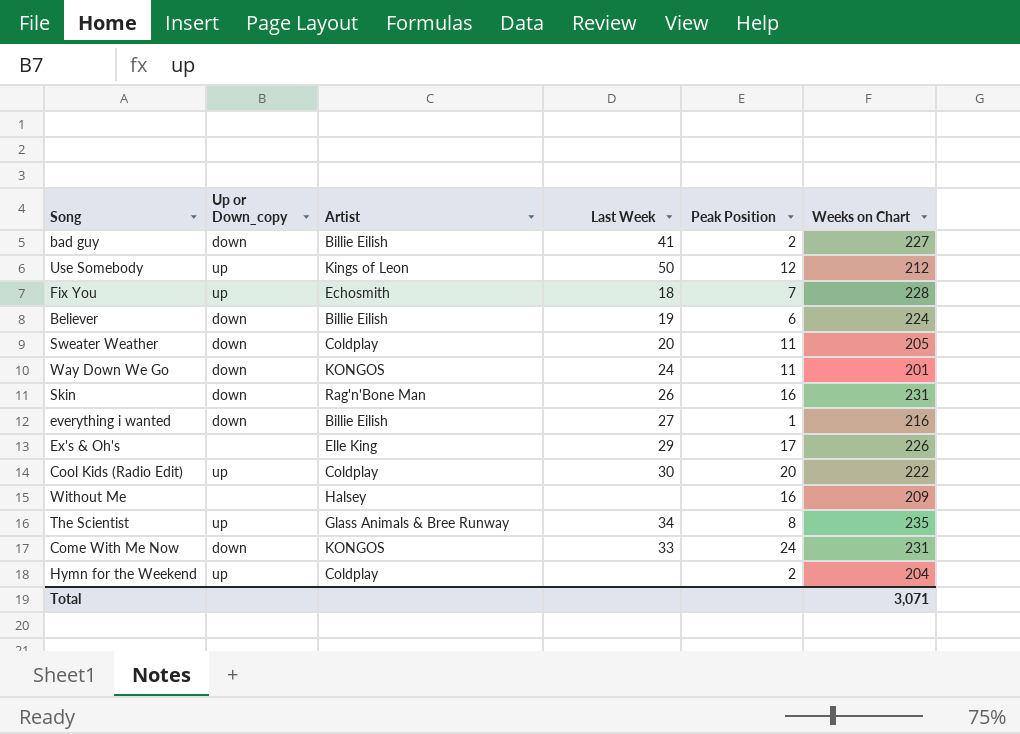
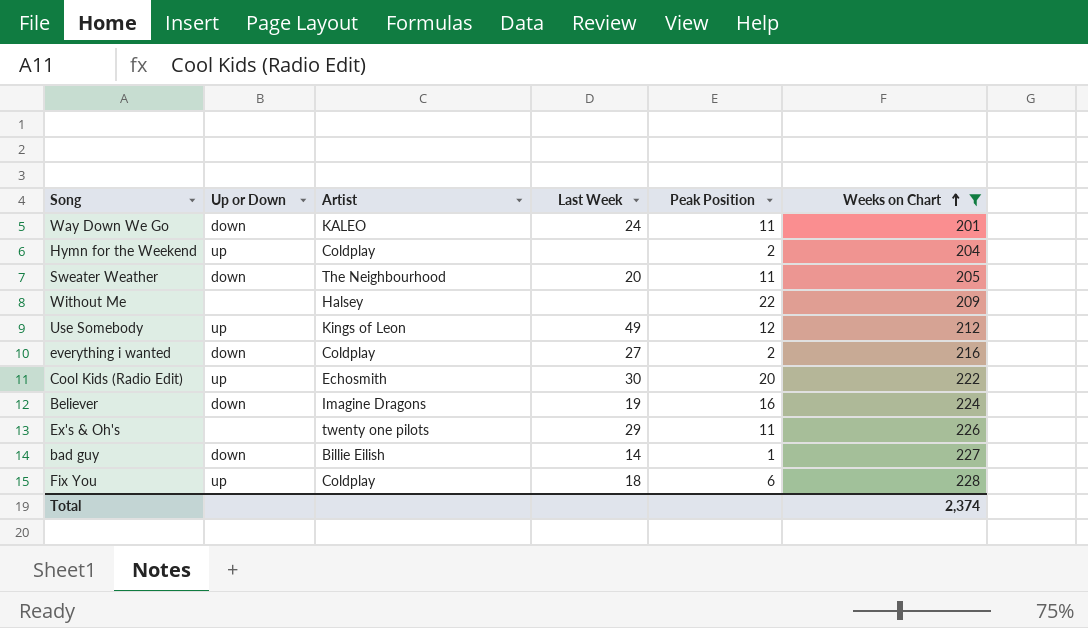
filter: none -> Weeks on Chart <= 228
row order: none -> Weeks on Chart ascending
column name: Up or Down_copy -> Up or Down
Way Down We Go | Artist: KONGOS -> KALEO
Sweater Weather | Artist: Coldplay -> The Neighbourhood
Without Me | Peak Position: 16 -> 22
Use Somebody | Last Week: 50 -> 49
everything i wanted | Artist: Billie Eilish -> Coldplay
everything i wanted | Peak Position: 1 -> 2
Cool Kids (Radio Edit) | Artist: Coldplay -> Echosmith
Believer | Artist: Billie Eilish -> Imagine Dragons
Believer | Peak Position: 6 -> 16
Ex's & Oh's | Artist: Elle King -> twenty one pilots
Ex's & Oh's | Peak Position: 17 -> 11
bad guy | Last Week: 41 -> 14
bad guy | Peak Position: 2 -> 1
Fix You | Artist: Echosmith -> Coldplay
Fix You | Peak Position: 7 -> 6
Total | Weeks on Chart: 3,071 -> 2,374

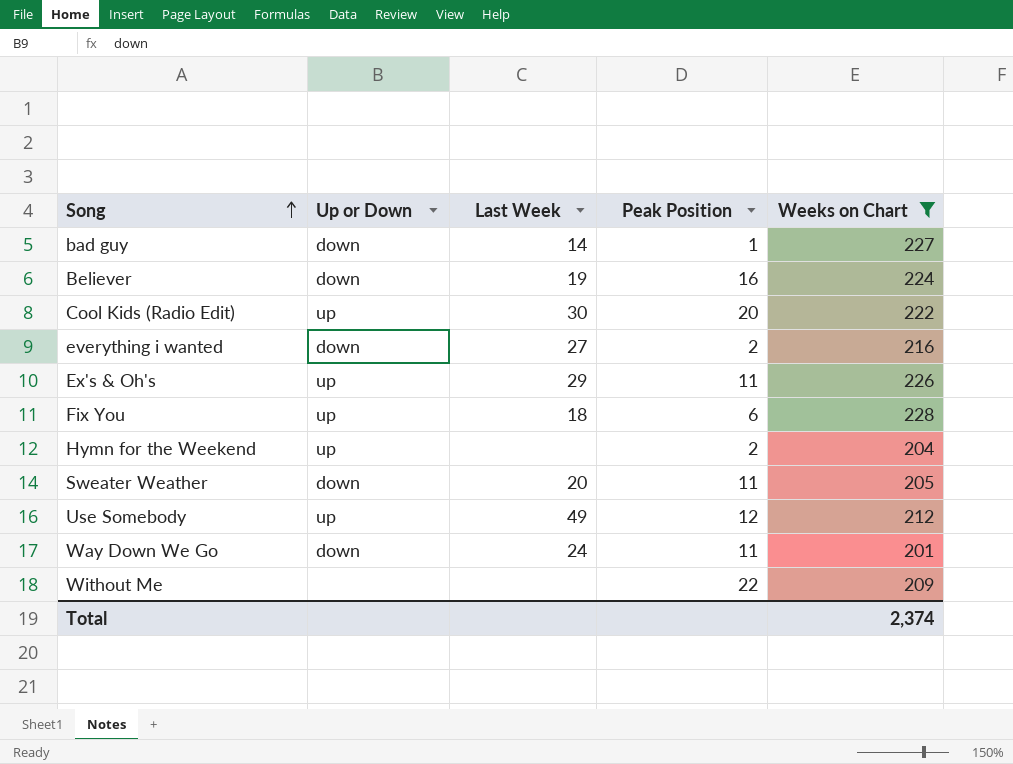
row order: Weeks on Chart ascending -> Song ascending
column Artist | position: 3 -> none
Ex's & Oh's | Up or Down: none -> up

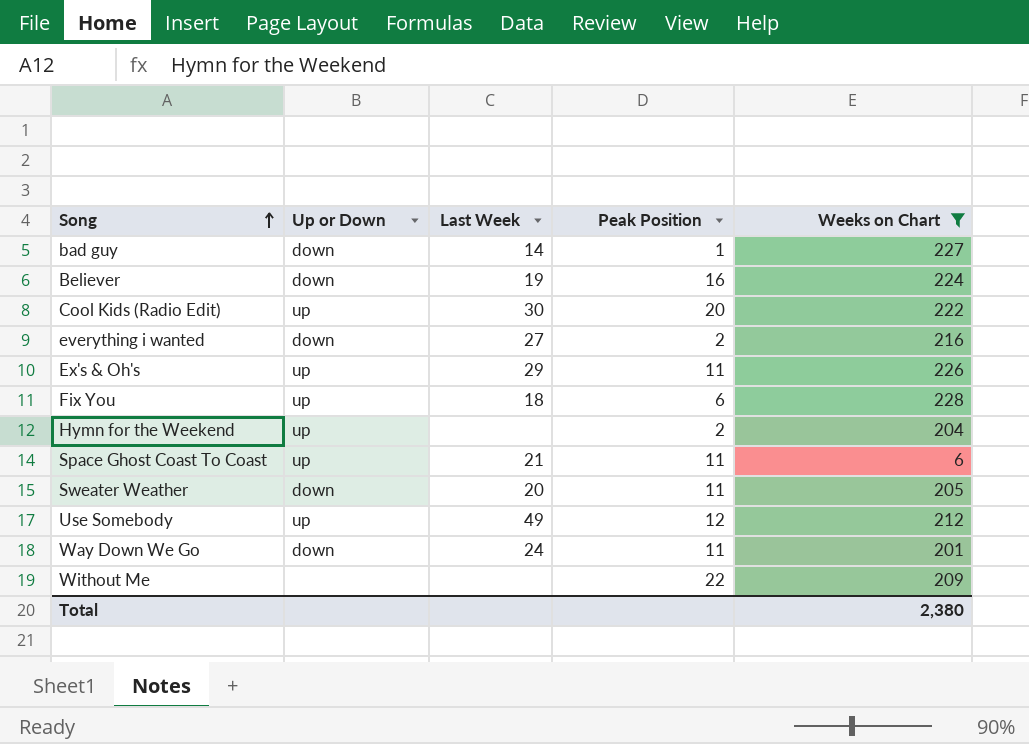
row Space Ghost Coast To Coast: none -> up | 21 | 11 | 6
Total | Weeks on Chart: 2,374 -> 2,380

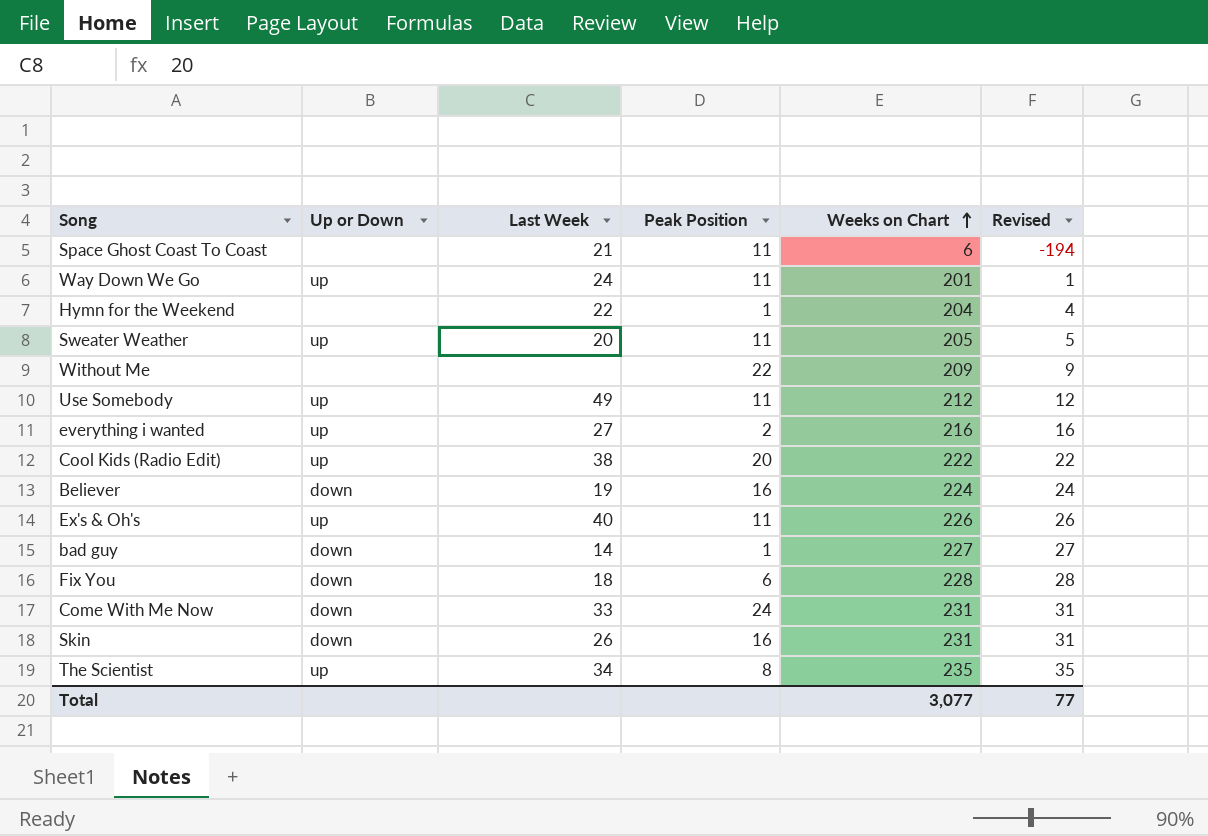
filter: Weeks on Chart <= 228 -> none
row order: Song ascending -> Weeks on Chart ascending
column Revised | formula: none -> [Weeks on Chart] - 200
Space Ghost Coast To Coast | Up or Down: up -> none
Way Down We Go | Up or Down: down -> up
Hymn for the Weekend | Up or Down: up -> none
Hymn for the Weekend | Last Week: none -> 22
Hymn for the Weekend | Peak Position: 2 -> 1
Sweater Weather | Up or Down: down -> up
Use Somebody | Peak Position: 12 -> 11
everything i wanted | Up or Down: down -> up
Cool Kids (Radio Edit) | Last Week: 30 -> 38
Ex's & Oh's | Last Week: 29 -> 40
Fix You | Up or Down: up -> down
Total | Weeks on Chart: 2,380 -> 3,077

